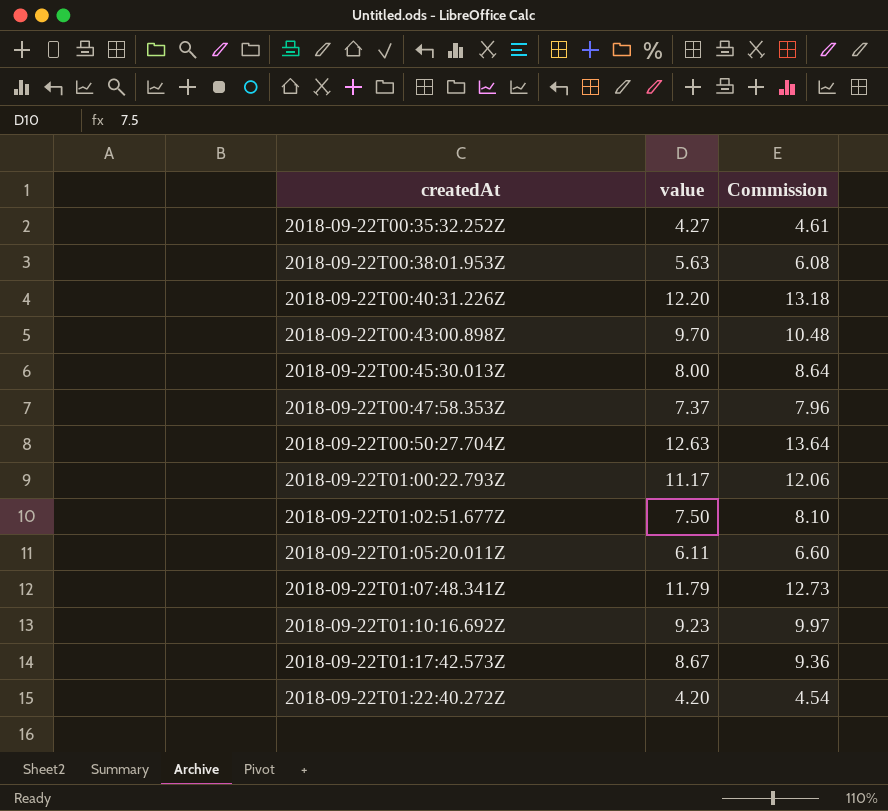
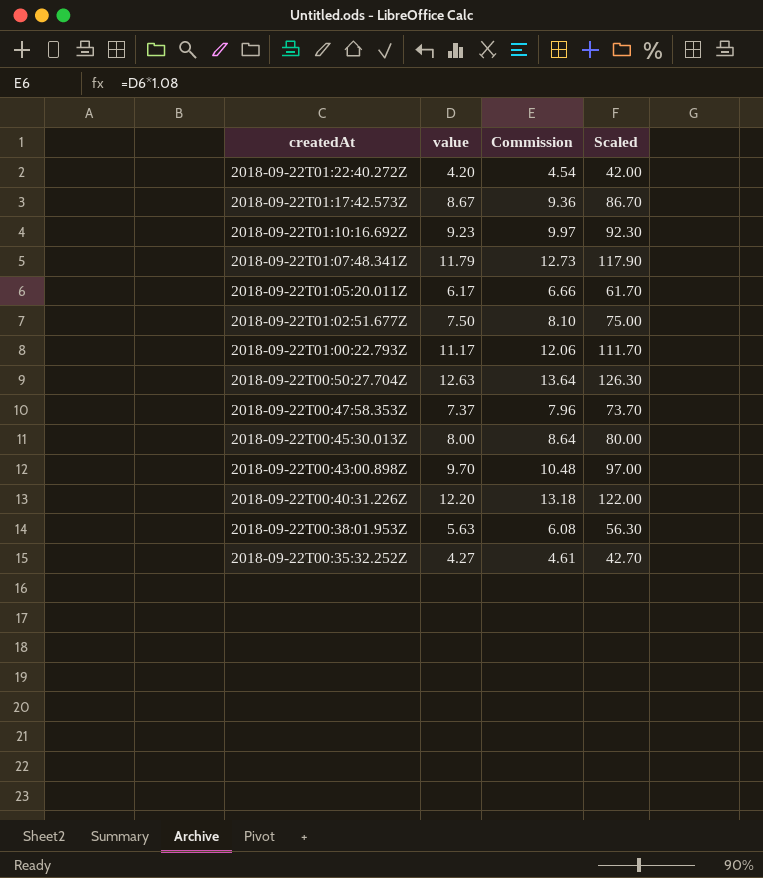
row order: createdAt ascending -> createdAt descending
column Scaled | formula: none -> [value] * 10
2018-09-22T01:05:20.011Z | value: 6.11 -> 6.17
2018-09-22T01:05:20.011Z | Commission: 6.60 -> 6.66

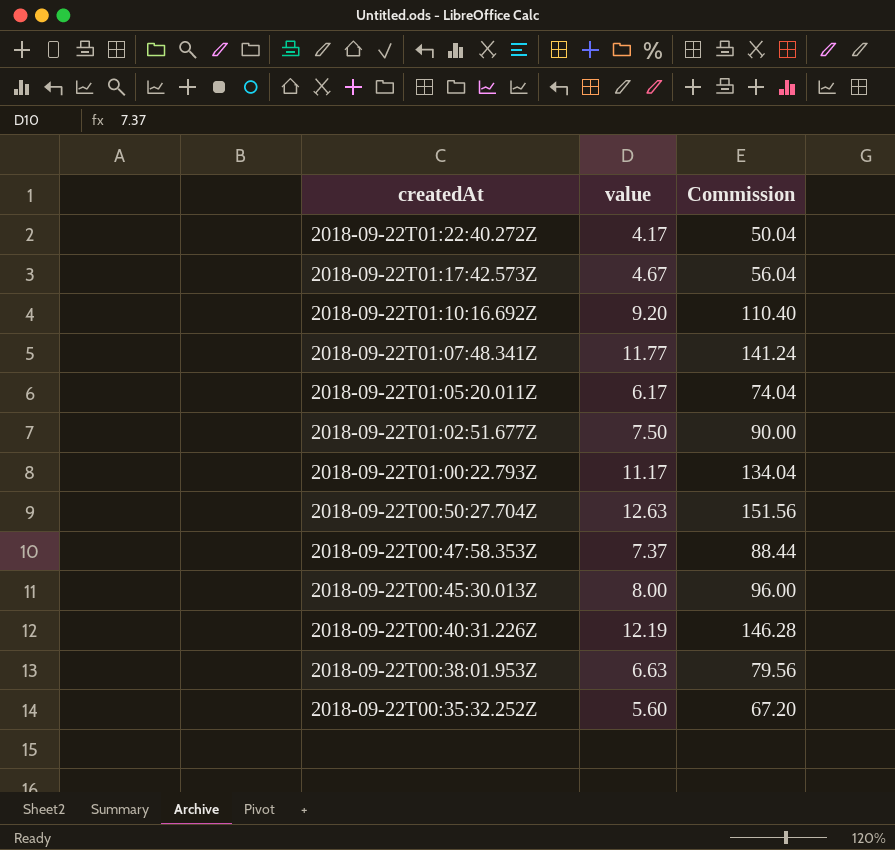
column Scaled | formula: [value] * 10 -> none
column Commission | formula: [value] * 1.08 -> [value] * 12
row 2018-09-22T00:43:00.898Z: 9.70 | 10.48 | 97.00 -> none
2018-09-22T01:22:40.272Z | value: 4.20 -> 4.17
2018-09-22T01:17:42.573Z | value: 8.67 -> 4.67
2018-09-22T01:10:16.692Z | value: 9.23 -> 9.20
2018-09-22T01:07:48.341Z | value: 11.79 -> 11.77
2018-09-22T00:40:31.226Z | value: 12.20 -> 12.19
2018-09-22T00:38:01.953Z | value: 5.63 -> 6.63
2018-09-22T00:35:32.252Z | value: 4.27 -> 5.60

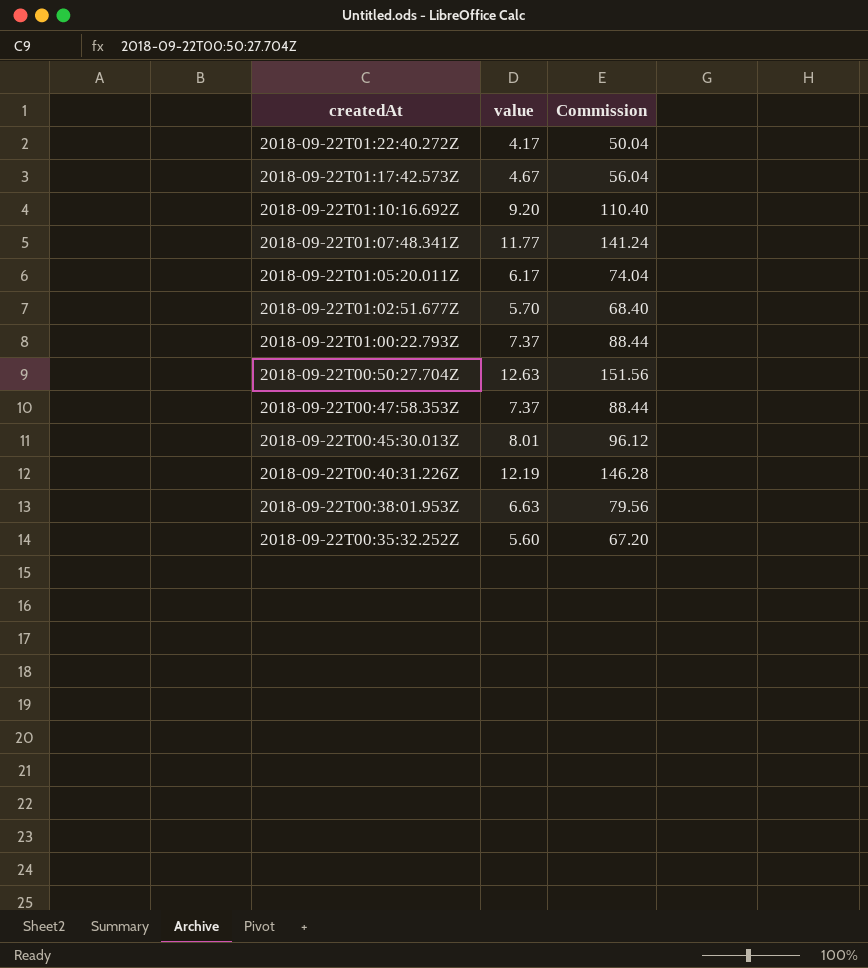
2018-09-22T01:02:51.677Z | value: 7.50 -> 5.70
2018-09-22T01:02:51.677Z | Commission: 90.00 -> 68.40
2018-09-22T01:00:22.793Z | value: 11.17 -> 7.37
2018-09-22T01:00:22.793Z | Commission: 134.04 -> 88.44
2018-09-22T00:45:30.013Z | value: 8.00 -> 8.01
2018-09-22T00:45:30.013Z | Commission: 96.00 -> 96.12

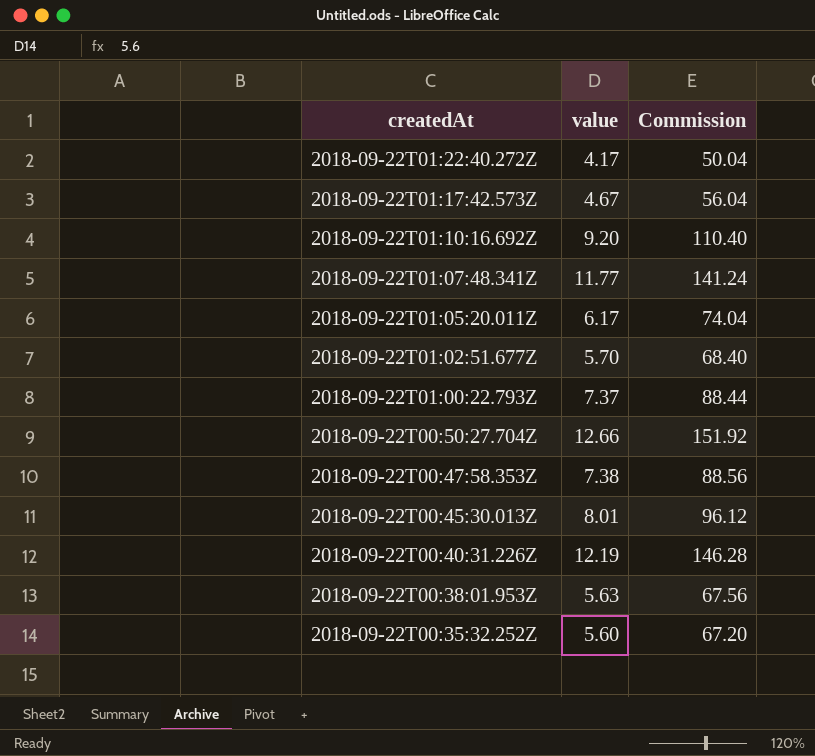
2018-09-22T00:50:27.704Z | value: 12.63 -> 12.66
2018-09-22T00:50:27.704Z | Commission: 151.56 -> 151.92
2018-09-22T00:47:58.353Z | value: 7.37 -> 7.38
2018-09-22T00:47:58.353Z | Commission: 88.44 -> 88.56
2018-09-22T00:38:01.953Z | value: 6.63 -> 5.63
2018-09-22T00:38:01.953Z | Commission: 79.56 -> 67.56

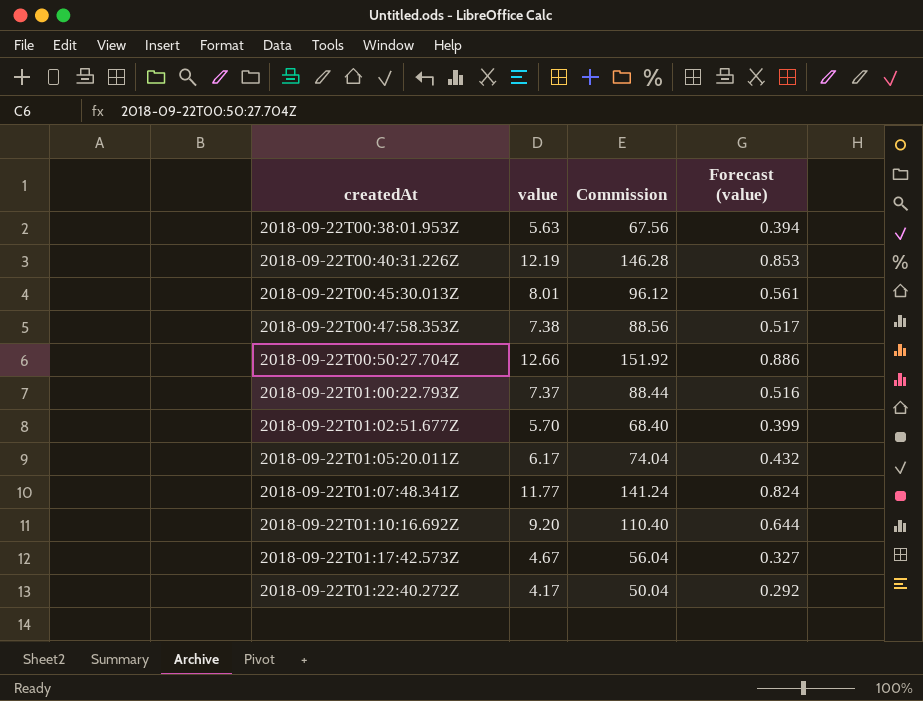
row order: createdAt descending -> createdAt ascending
column Forecast (value) | formula: none -> [value] * 0.07
row 2018-09-22T00:35:32.252Z: 5.60 | 67.20 -> none

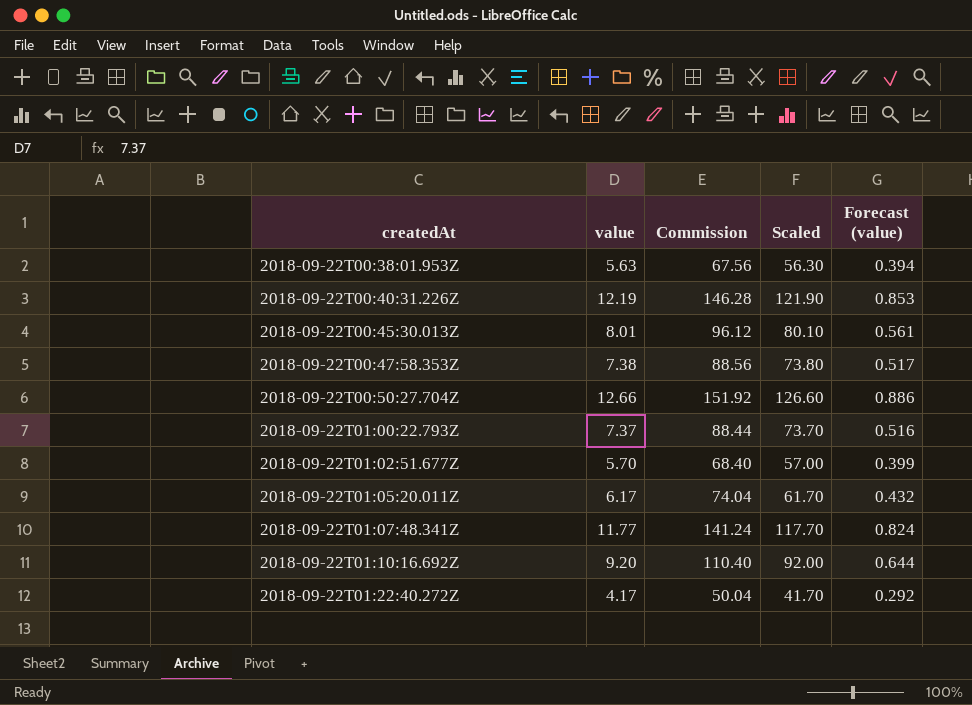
column Scaled | formula: none -> [value] * 10
row 2018-09-22T01:17:42.573Z: 4.67 | 56.04 | 0.327 -> none

